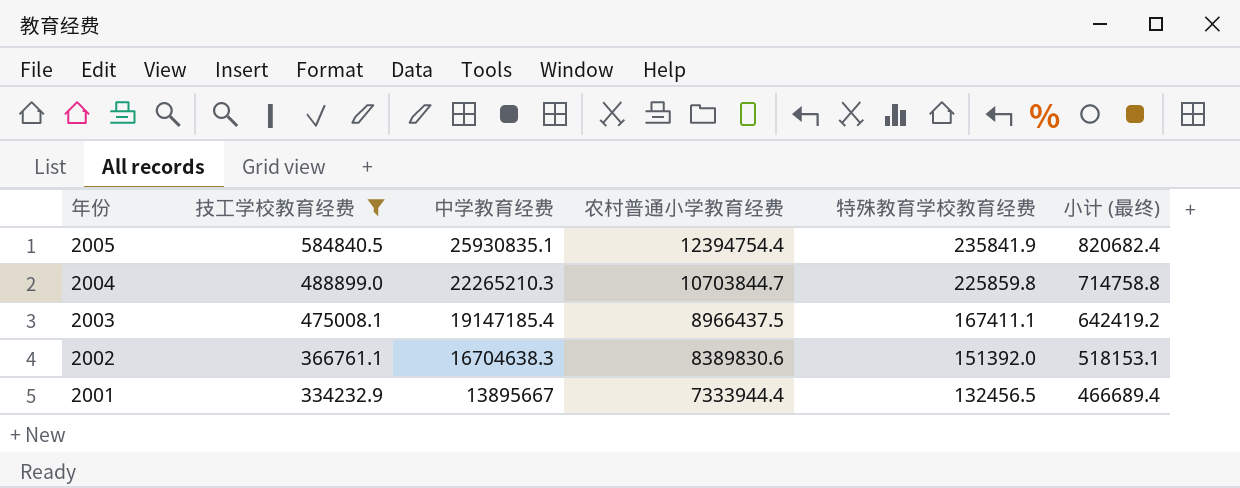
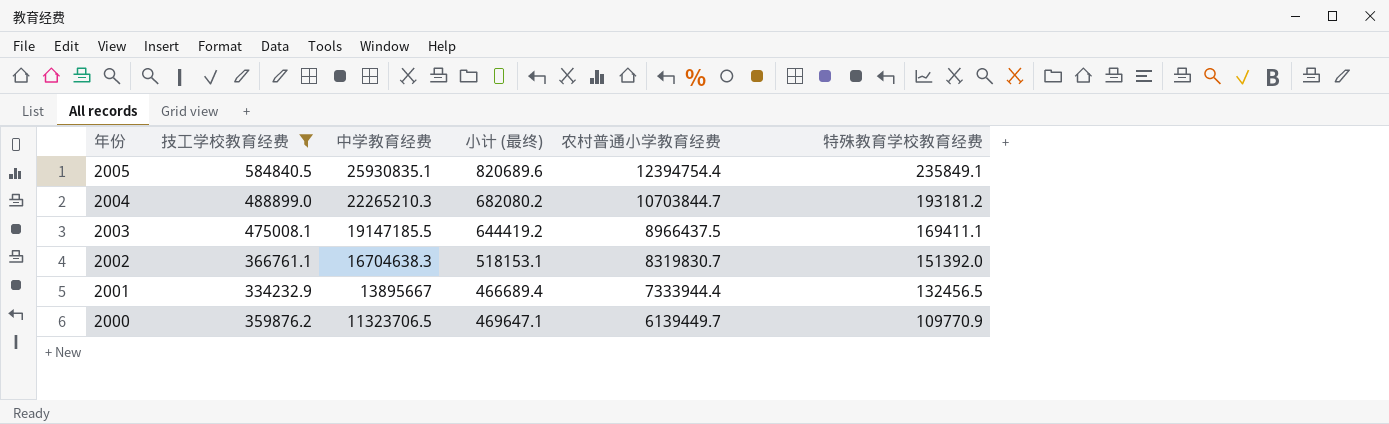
column 小计 (最终) | position: 6 -> 4
2005 | 小计 (最终): 820682.4 -> 820689.6
2005 | 特殊教育学校教育经费: 235841.9 -> 235849.1
2004 | 小计 (最终): 714758.8 -> 682080.2
2004 | 特殊教育学校教育经费: 225859.8 -> 193181.2
2003 | 中学教育经费: 19147185.4 -> 19147185.5
2003 | 小计 (最终): 642419.2 -> 644419.2
2003 | 特殊教育学校教育经费: 167411.1 -> 169411.1
2002 | 农村普通小学教育经费: 8389830.6 -> 8319830.7
row 2000: none -> 359876.2 | 11323706.5 | 469647.1 | 6139449.7 | 109770.9

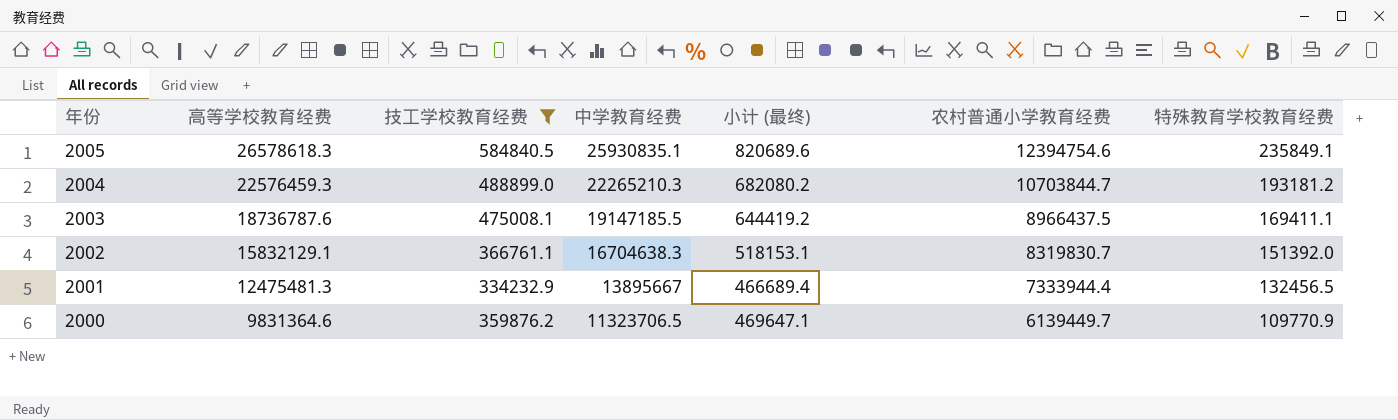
column 高等学校教育经费 | position: none -> 2
2005 | 农村普通小学教育经费: 12394754.4 -> 12394754.6

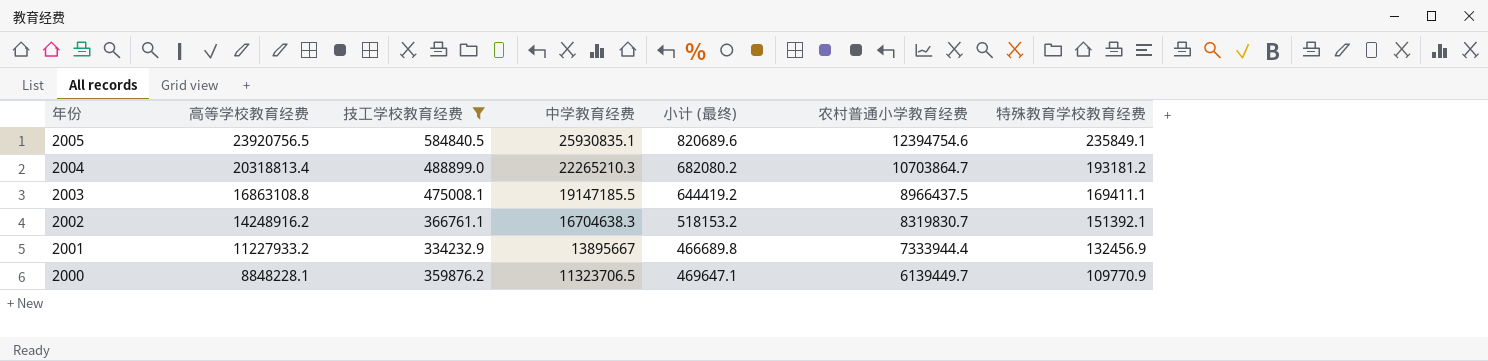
2005 | 高等学校教育经费: 26578618.3 -> 23920756.5
2004 | 高等学校教育经费: 22576459.3 -> 20318813.4
2004 | 农村普通小学教育经费: 10703844.7 -> 10703864.7
2003 | 高等学校教育经费: 18736787.6 -> 16863108.8
2002 | 高等学校教育经费: 15832129.1 -> 14248916.2
2002 | 小计 (最终): 518153.1 -> 518153.2
2002 | 特殊教育学校教育经费: 151392.0 -> 151392.1
2001 | 高等学校教育经费: 12475481.3 -> 11227933.2
2001 | 小计 (最终): 466689.4 -> 466689.8
2001 | 特殊教育学校教育经费: 132456.5 -> 132456.9
2000 | 高等学校教育经费: 9831364.6 -> 8848228.1

